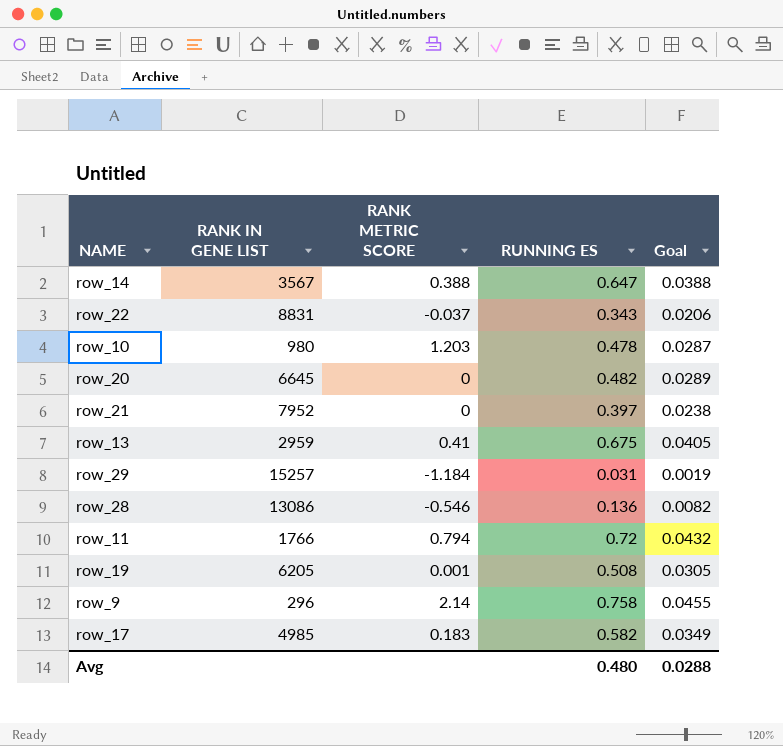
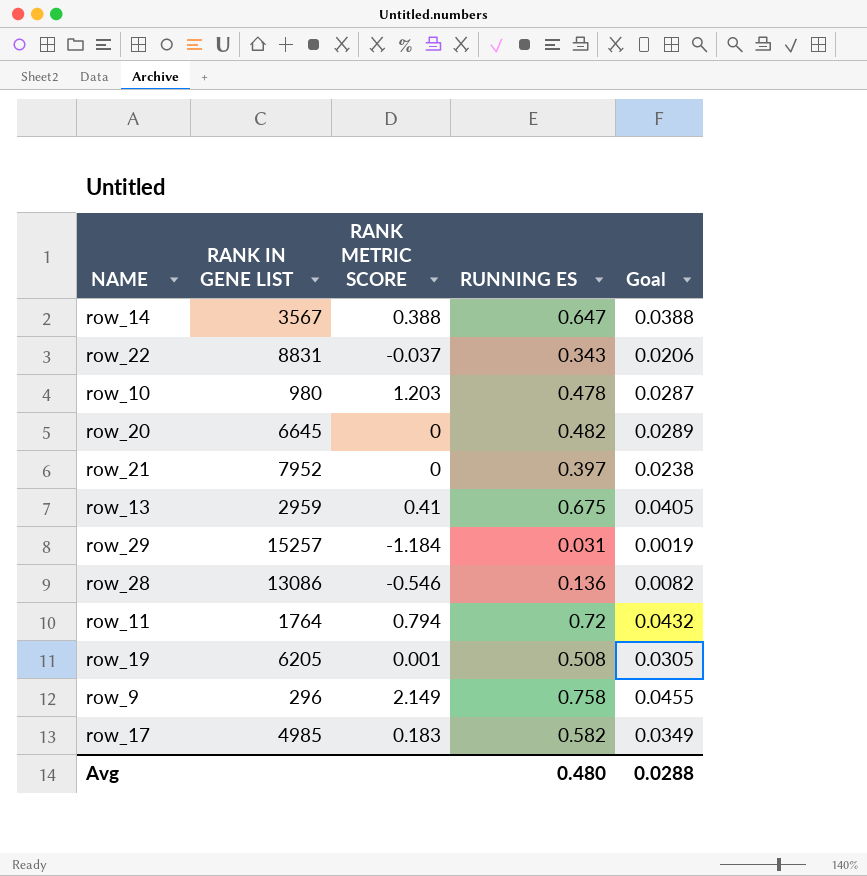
row_11 | RANK IN GENE LIST: 1766 -> 1764
row_9 | RANK METRIC SCORE: 2.14 -> 2.149

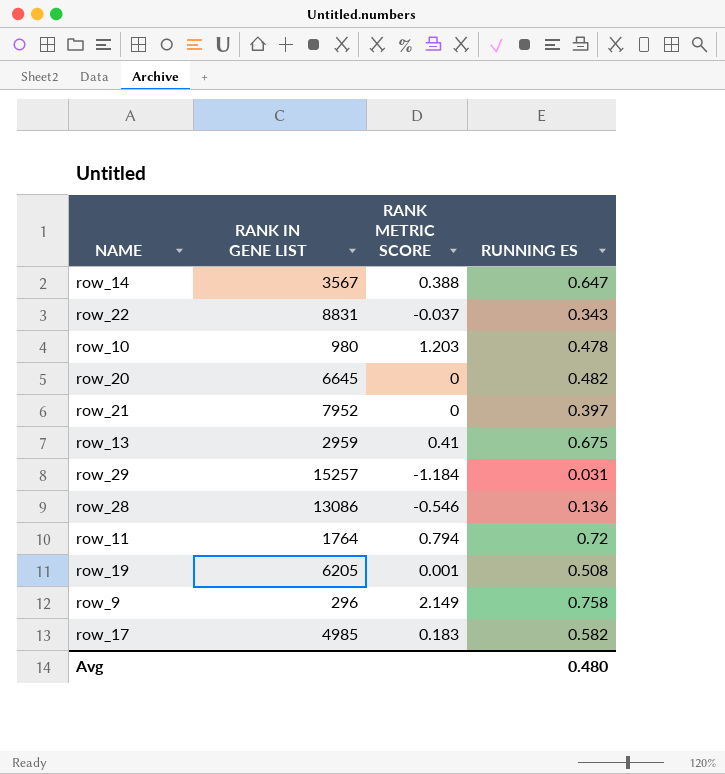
column Goal | formula: [RUNNING ES] * 0.06 -> none

